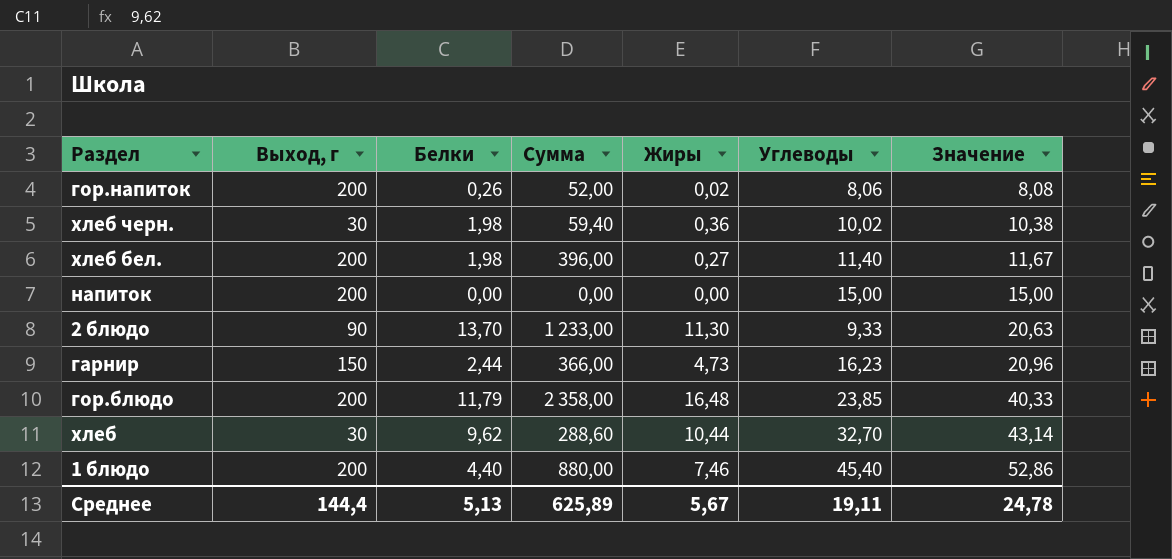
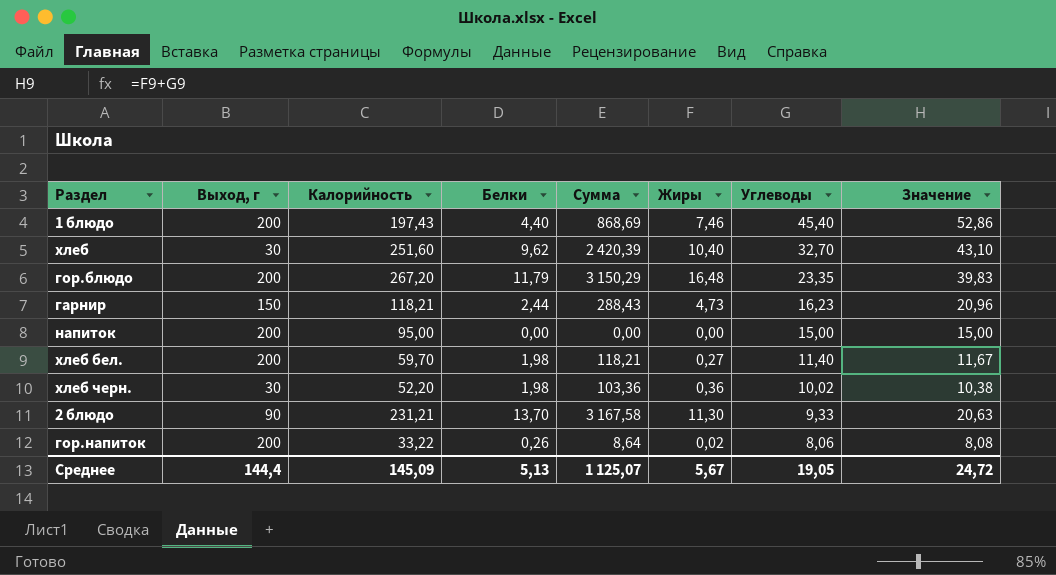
row order: Значение ascending -> Углеводы descending
column Калорийность | position: none -> 3
column Сумма | formula: [Выход, г] * [Белки] -> [Калорийность] * [Белки]
хлеб | Жиры: 10,44 -> 10,40
хлеб | Значение: 43,14 -> 43,10
гор.блюдо | Углеводы: 23,85 -> 23,35
гор.блюдо | Значение: 40,33 -> 39,83
Среднее | Сумма: 625,89 -> 1 125,07
Среднее | Углеводы: 19,11 -> 19,05
Среднее | Значение: 24,78 -> 24,72

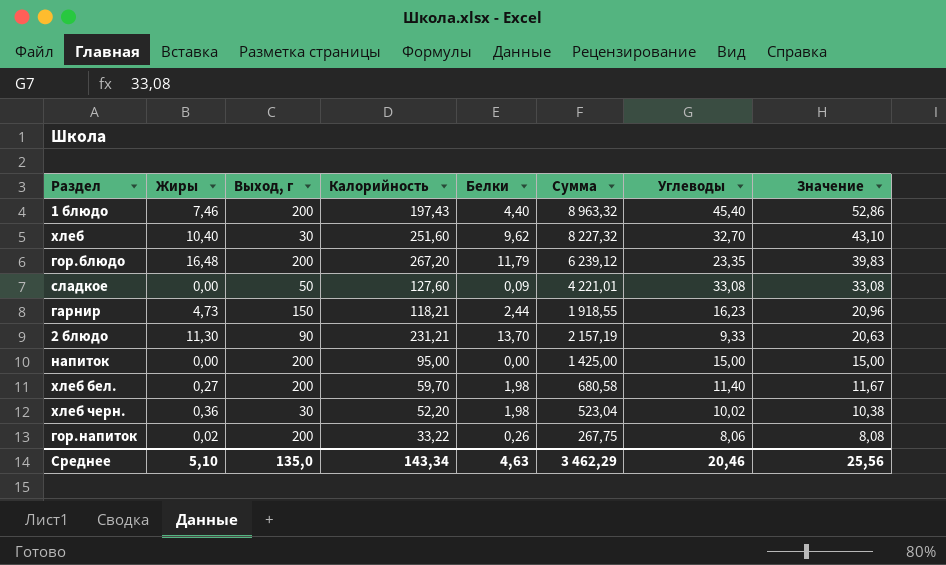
row order: Углеводы descending -> Значение descending
column Жиры | position: 6 -> 2
column Сумма | formula: [Калорийность] * [Белки] -> [Калорийность] * [Углеводы]
row сладкое: none -> 0,00 | 50 | 127,60 | 0,09 | 4 221,01 | 33,08 | 33,08
Среднее | Жиры: 5,67 -> 5,10
Среднее | Выход, г: 144,4 -> 135,0
Среднее | Калорийность: 145,09 -> 143,34
Среднее | Белки: 5,13 -> 4,63
Среднее | Сумма: 1 125,07 -> 3 462,29
Среднее | Углеводы: 19,05 -> 20,46
Среднее | Значение: 24,72 -> 25,56

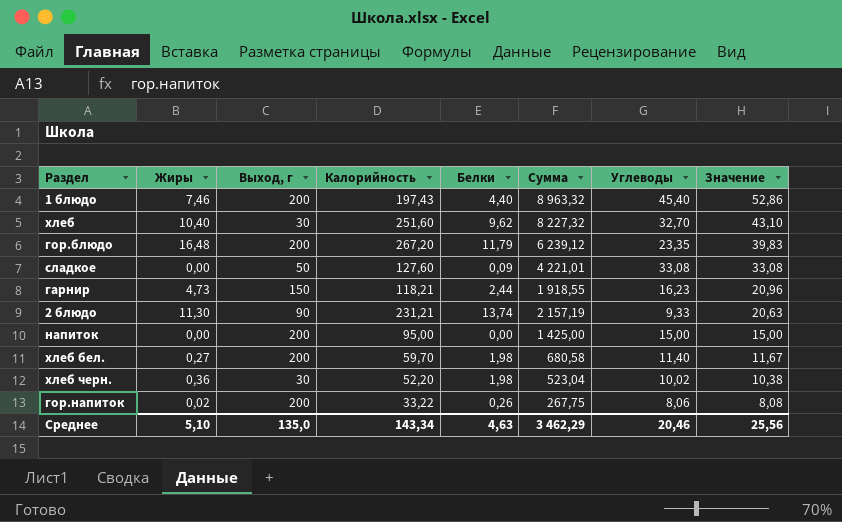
2 блюдо | Белки: 13,70 -> 13,74

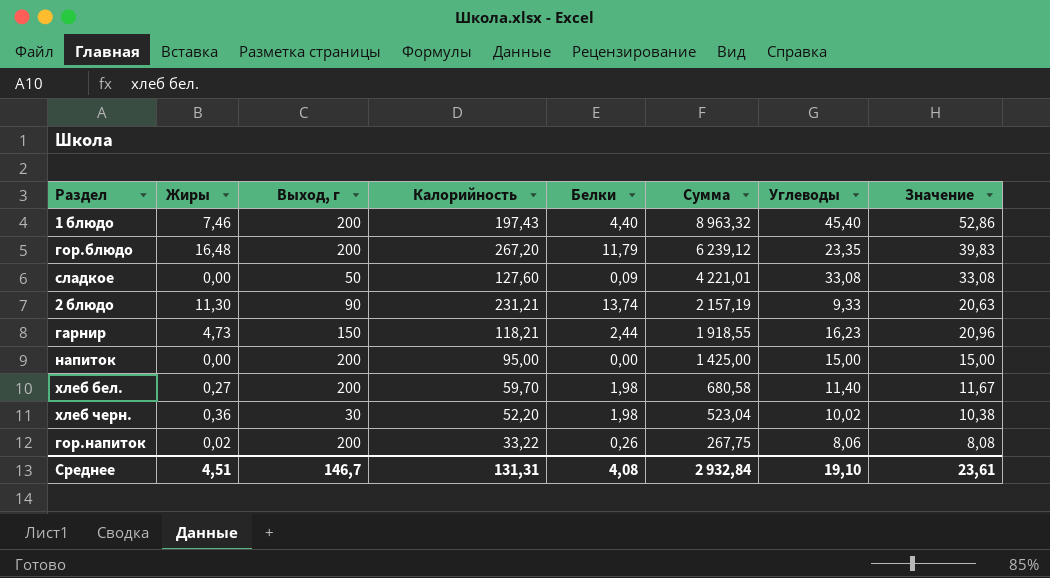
row order: Значение descending -> Сумма descending
row хлеб: 10,40 | 30 | 251,60 | 9,62 | 8 227,32 | 32,70 | 43,10 -> none
Среднее | Жиры: 5,10 -> 4,51
Среднее | Выход, г: 135,0 -> 146,7
Среднее | Калорийность: 143,34 -> 131,31
Среднее | Белки: 4,63 -> 4,08
Среднее | Сумма: 3 462,29 -> 2 932,84
Среднее | Углеводы: 20,46 -> 19,10
Среднее | Значение: 25,56 -> 23,61

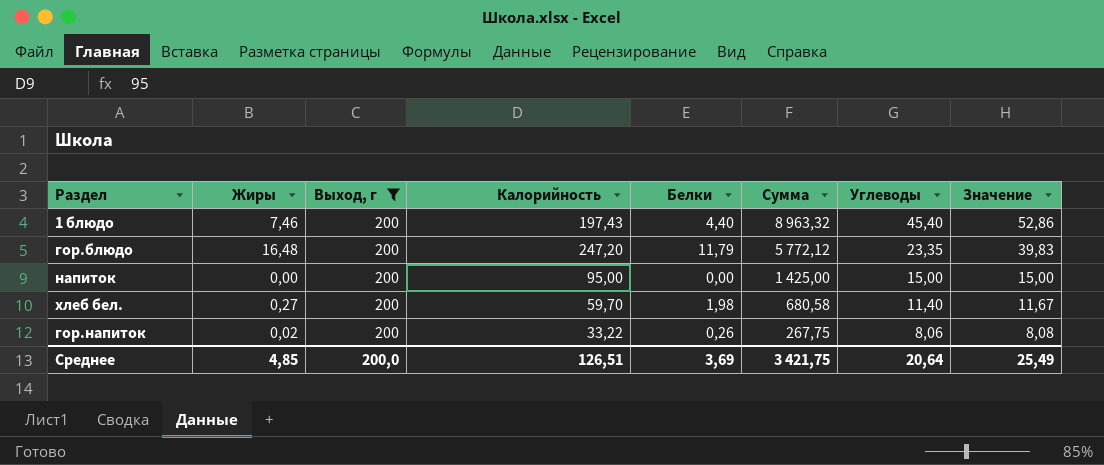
filter: none -> Выход, г = 200
гор.блюдо | Калорийность: 267,20 -> 247,20
гор.блюдо | Сумма: 6 239,12 -> 5 772,12
Среднее | Жиры: 4,51 -> 4,85
Среднее | Выход, г: 146,7 -> 200,0
Среднее | Калорийность: 131,31 -> 126,51
Среднее | Белки: 4,08 -> 3,69
Среднее | Сумма: 2 932,84 -> 3 421,75
Среднее | Углеводы: 19,10 -> 20,64
Среднее | Значение: 23,61 -> 25,49

